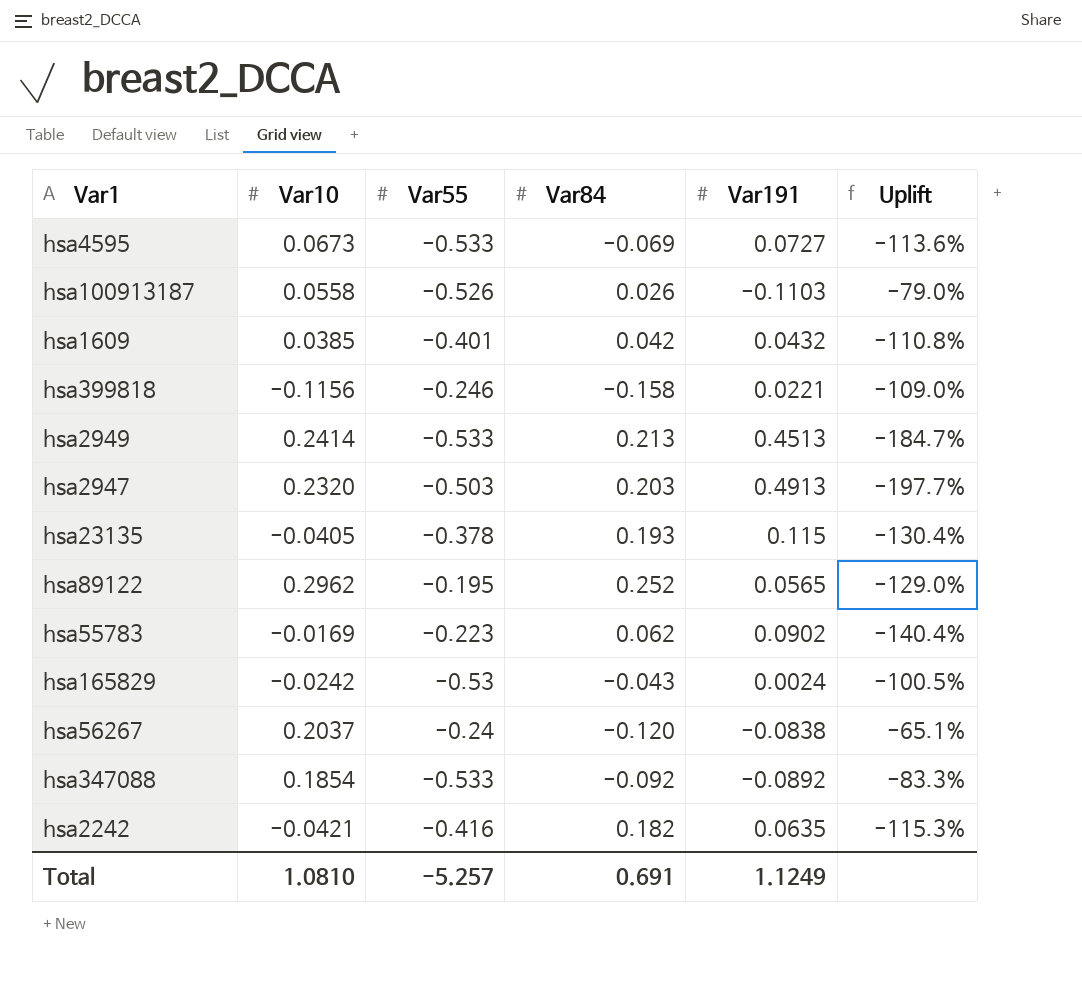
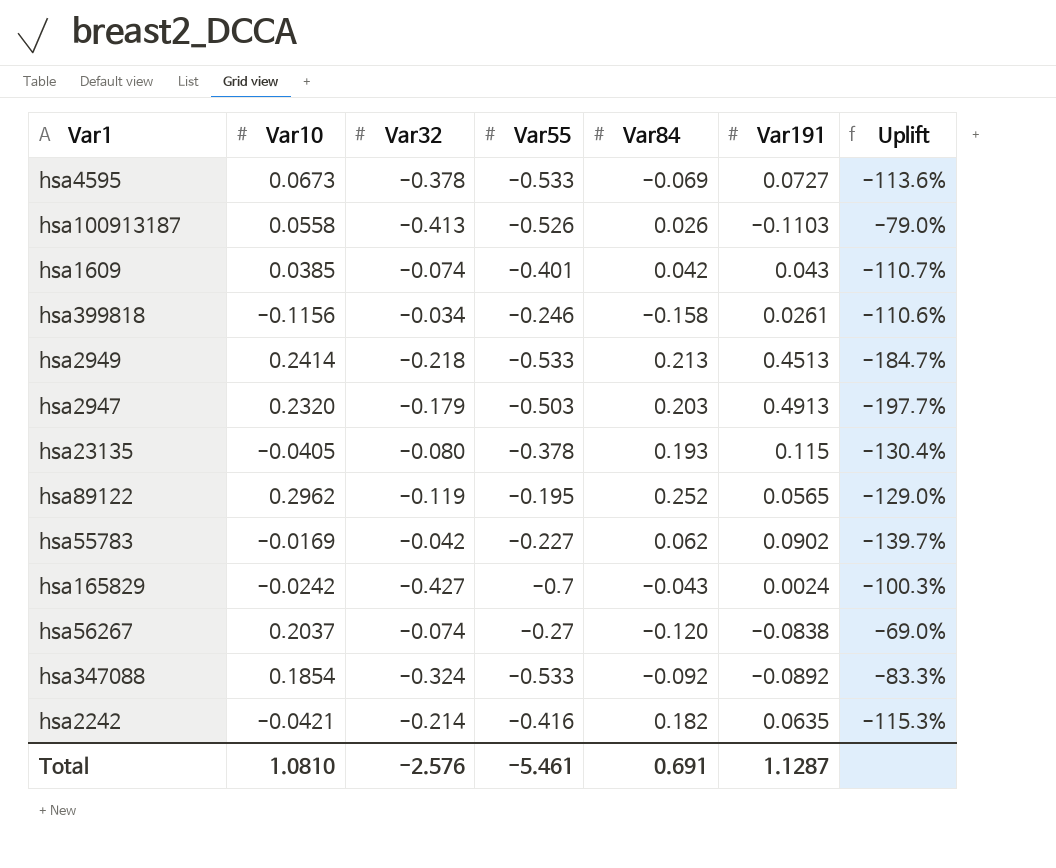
column Var32 | position: none -> 3
hsa1609 | Var191: 0.0432 -> 0.043
hsa1609 | Uplift: -110.8% -> -110.7%
hsa399818 | Var191: 0.0221 -> 0.0261
hsa399818 | Uplift: -109.0% -> -110.6%
hsa55783 | Var55: -0.223 -> -0.227
hsa55783 | Uplift: -140.4% -> -139.7%
hsa165829 | Var55: -0.53 -> -0.7
hsa165829 | Uplift: -100.5% -> -100.3%
hsa56267 | Var55: -0.24 -> -0.27
hsa56267 | Uplift: -65.1% -> -69.0%
Total | Var55: -5.257 -> -5.461
Total | Var191: 1.1249 -> 1.1287

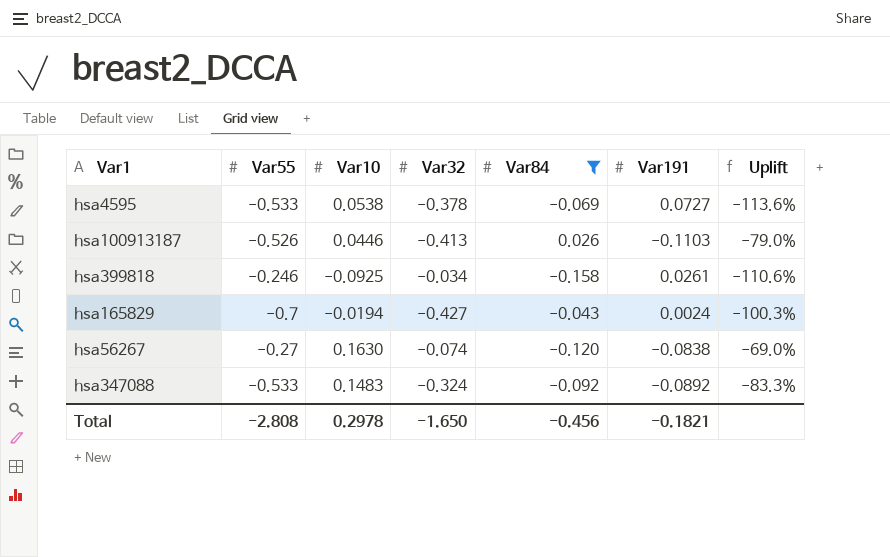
filter: none -> Var84 <= 0.026
column Var55 | position: 4 -> 2
hsa4595 | Var10: 0.0673 -> 0.0538
hsa100913187 | Var10: 0.0558 -> 0.0446
hsa399818 | Var10: -0.1156 -> -0.0925
hsa165829 | Var10: -0.0242 -> -0.0194
hsa56267 | Var10: 0.2037 -> 0.1630
hsa347088 | Var10: 0.1854 -> 0.1483
Total | Var55: -5.461 -> -2.808
Total | Var10: 1.0810 -> 0.2978
Total | Var32: -2.576 -> -1.650
Total | Var84: 0.691 -> -0.456
Total | Var191: 1.1287 -> -0.1821

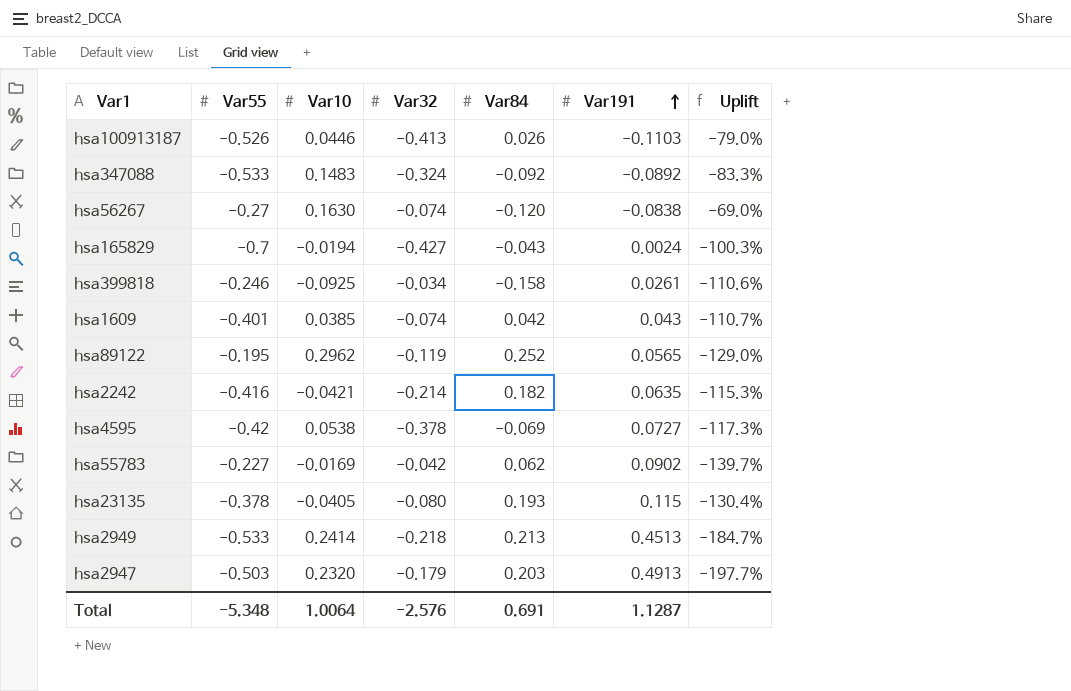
filter: Var84 <= 0.026 -> none
row order: none -> Var191 ascending
hsa4595 | Var55: -0.533 -> -0.42
hsa4595 | Uplift: -113.6% -> -117.3%
Total | Var55: -2.808 -> -5.348
Total | Var10: 0.2978 -> 1.0064
Total | Var32: -1.650 -> -2.576
Total | Var84: -0.456 -> 0.691
Total | Var191: -0.1821 -> 1.1287

